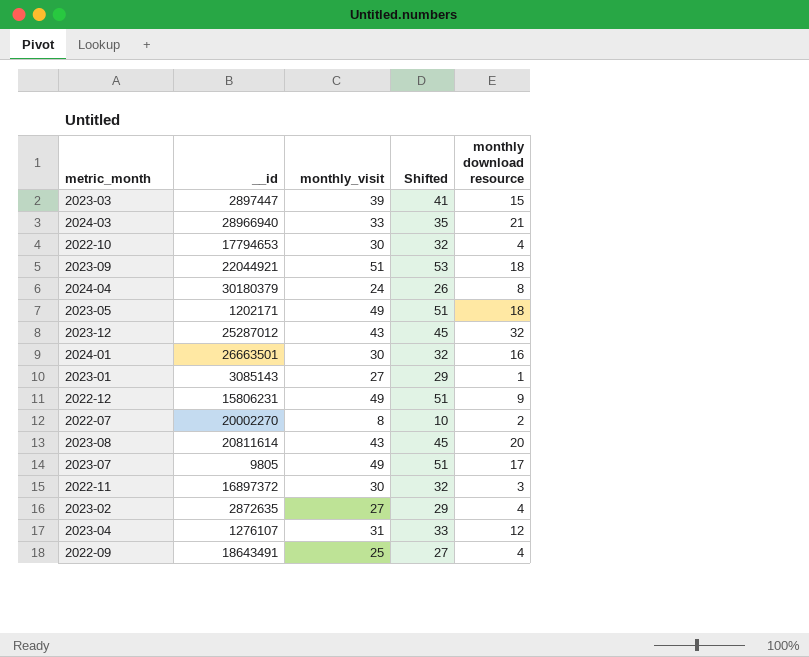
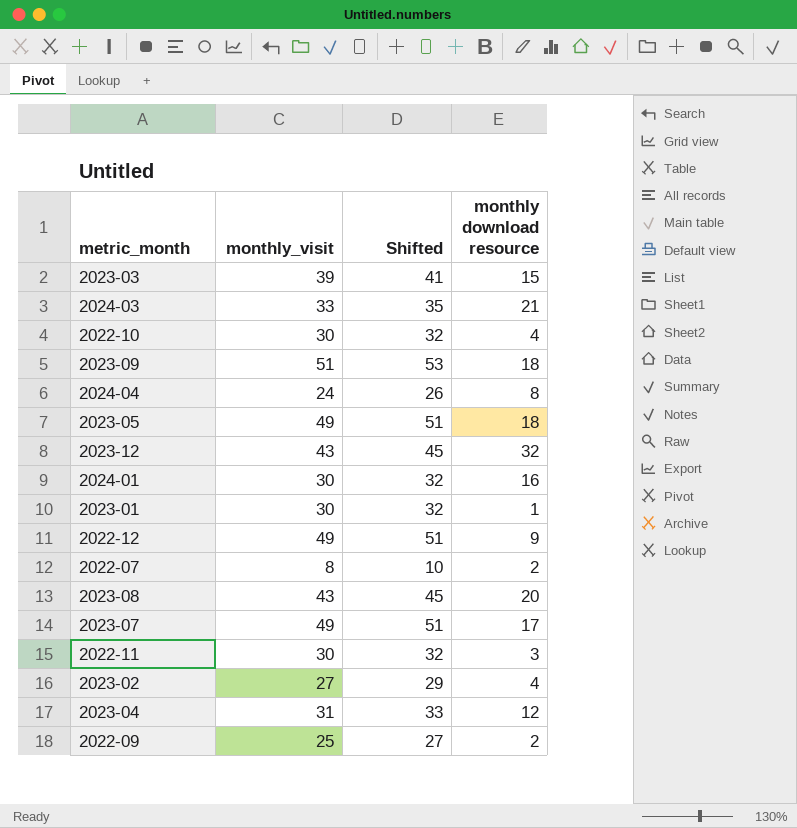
column __id | position: 2 -> none
2023-01 | monthly_visit: 27 -> 30
2023-01 | Shifted: 29 -> 32
2022-09 | monthly download resource: 4 -> 2

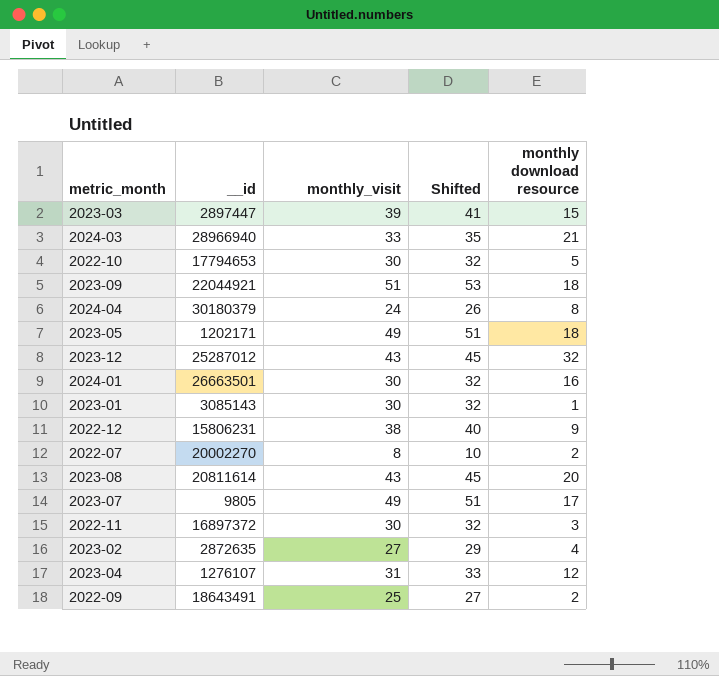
column __id | position: none -> 2
2022-10 | monthly download resource: 4 -> 5
2022-12 | monthly_visit: 49 -> 38
2022-12 | Shifted: 51 -> 40

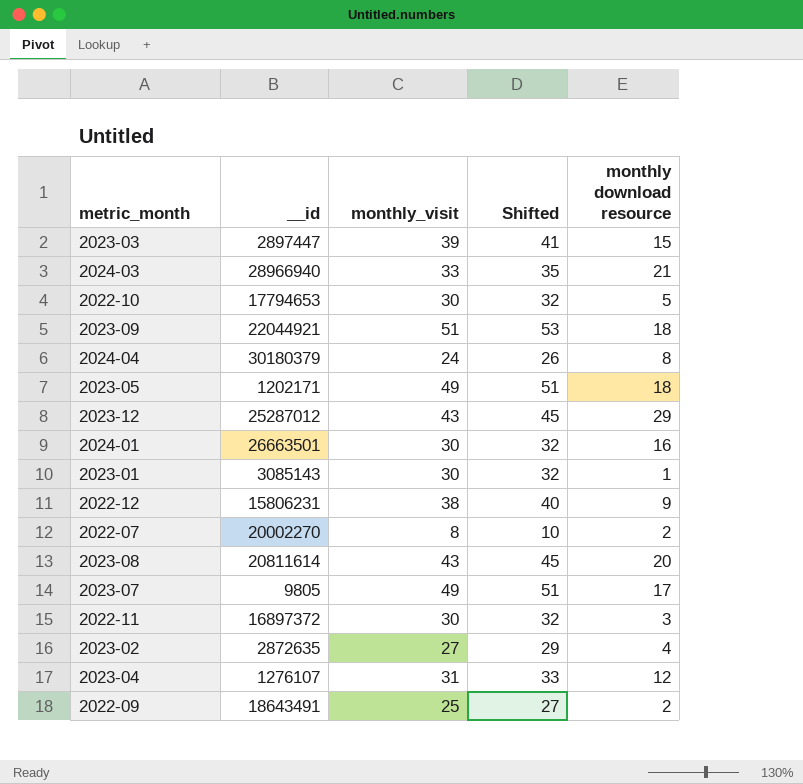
2023-12 | monthly download resource: 32 -> 29

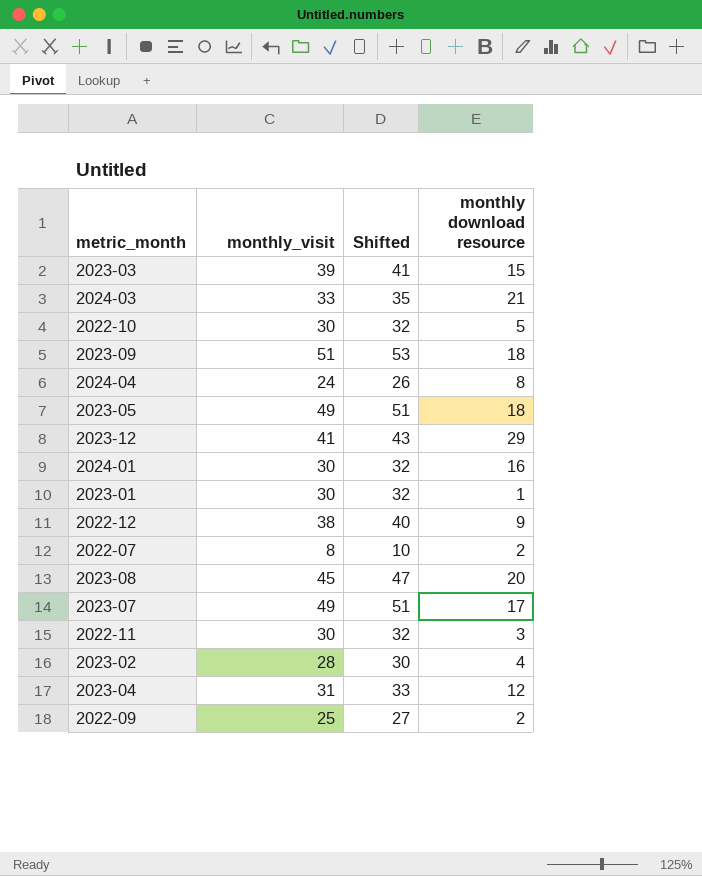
column __id | position: 2 -> none
2023-12 | monthly_visit: 43 -> 41
2023-12 | Shifted: 45 -> 43
2023-08 | monthly_visit: 43 -> 45
2023-08 | Shifted: 45 -> 47
2023-02 | monthly_visit: 27 -> 28
2023-02 | Shifted: 29 -> 30

